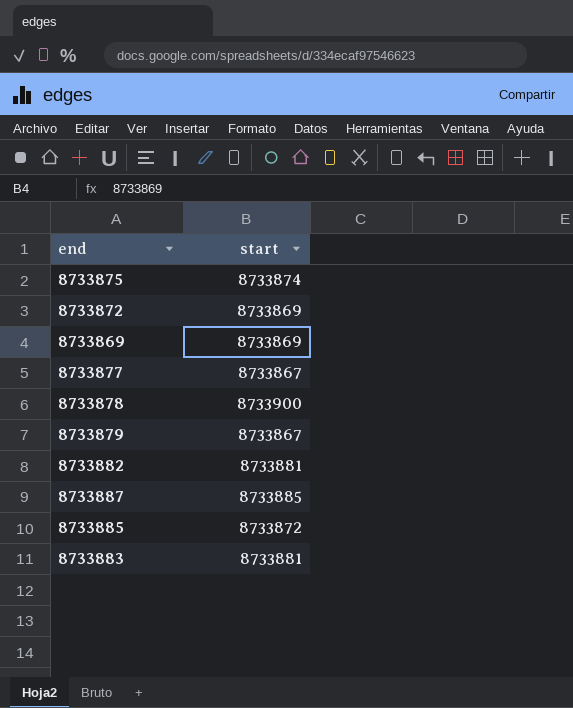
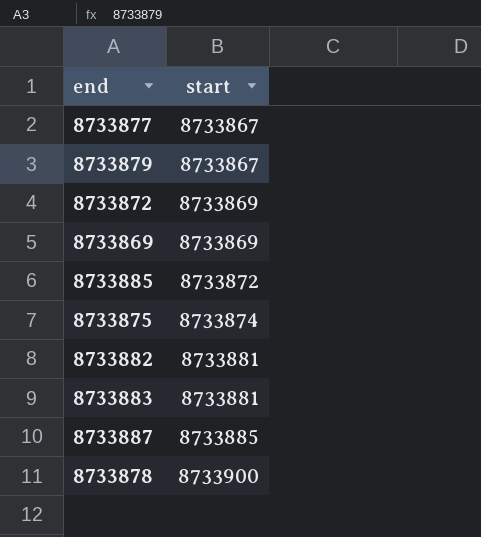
row order: none -> start ascending

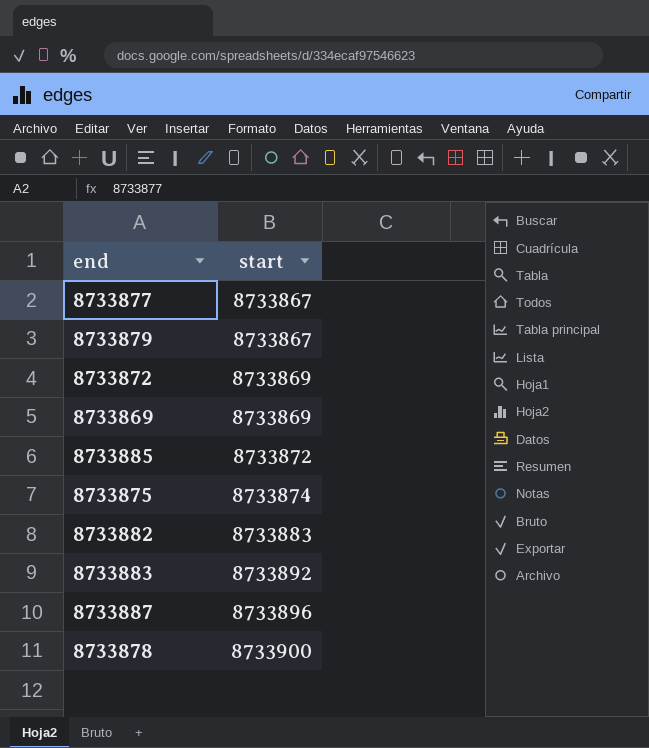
8733882 | start: 8733881 -> 8733883
8733883 | start: 8733881 -> 8733892
8733887 | start: 8733885 -> 8733896

